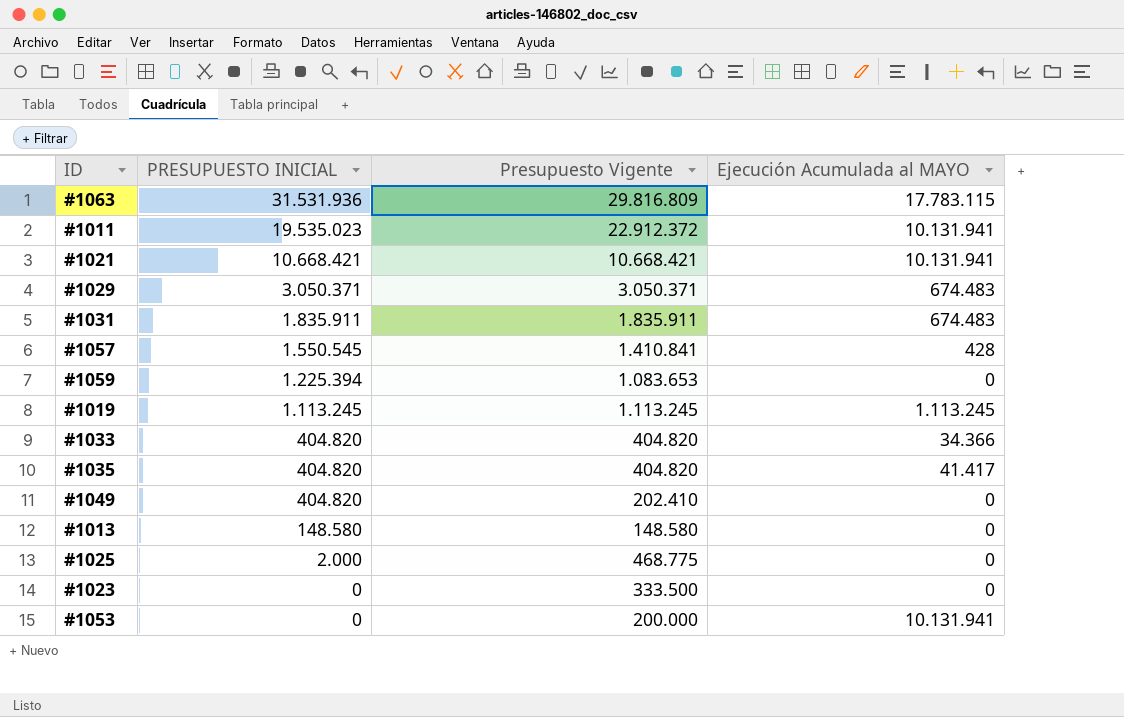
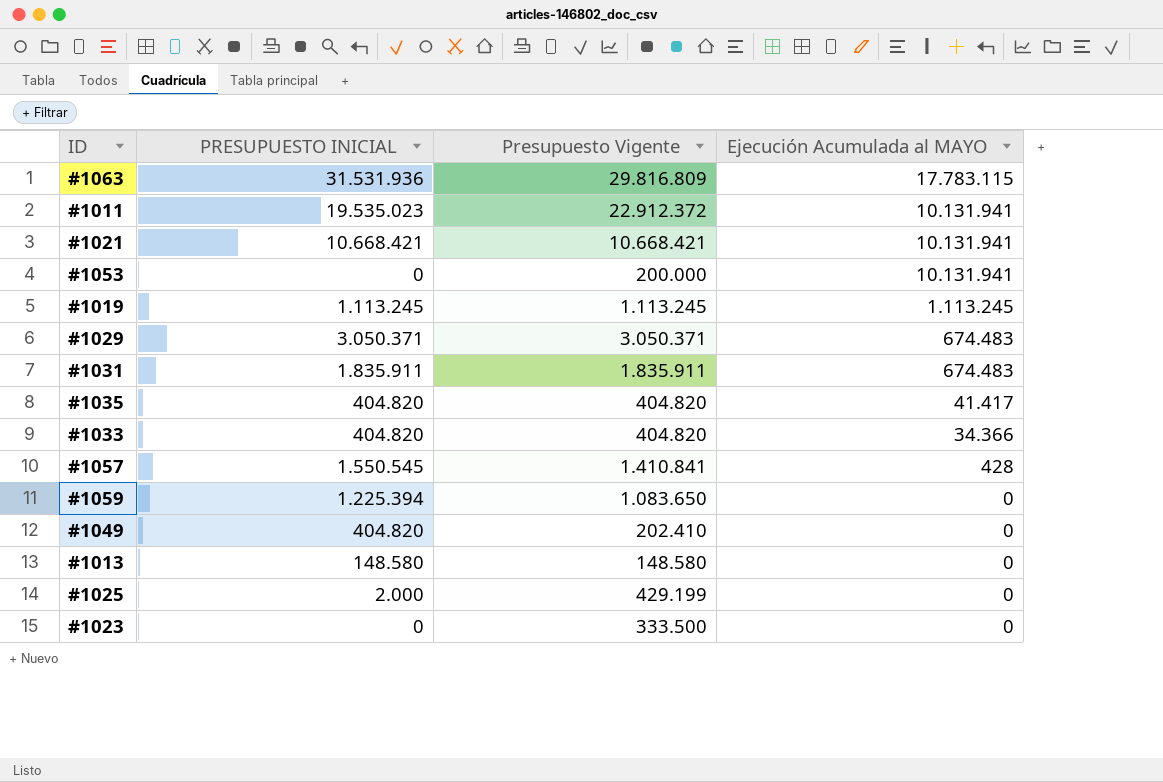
row order: PRESUPUESTO INICIAL descending -> Ejecución Acumulada al MAYO descending
#1059 | Presupuesto Vigente: 1.083.653 -> 1.083.650
#1025 | Presupuesto Vigente: 468.775 -> 429.199

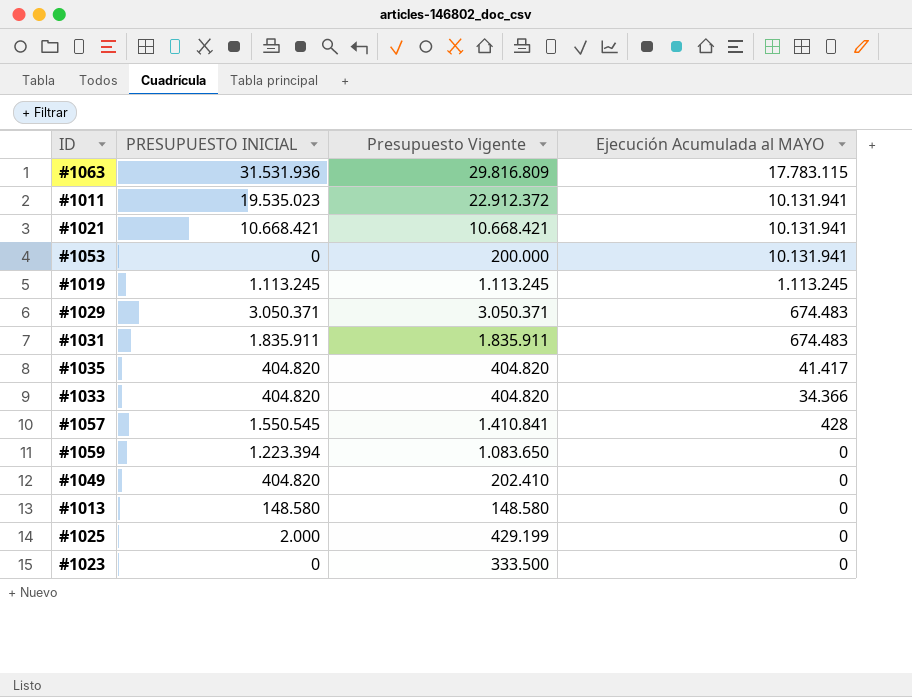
#1059 | PRESUPUESTO INICIAL: 1.225.394 -> 1.223.394

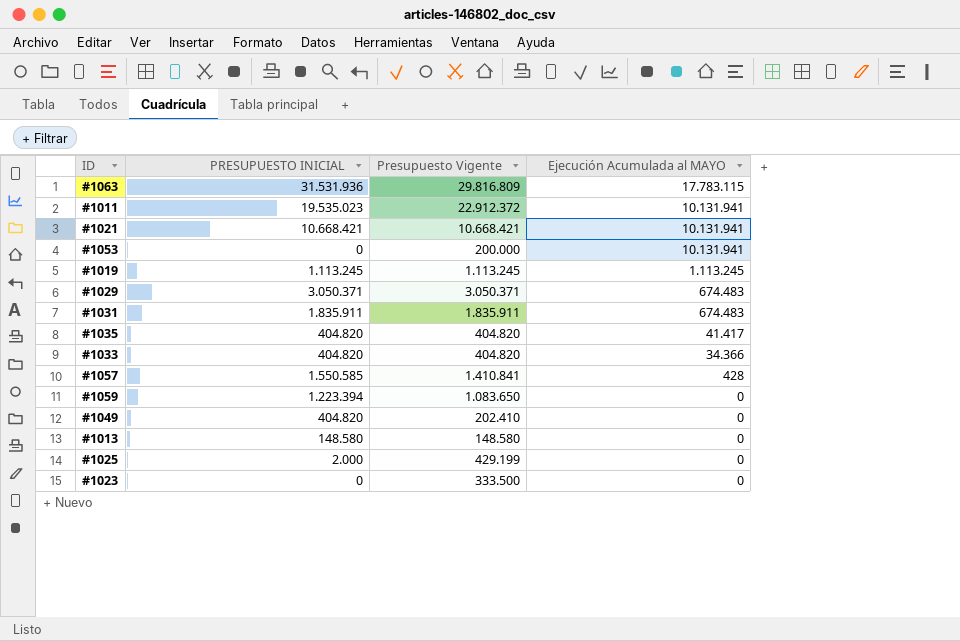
#1057 | PRESUPUESTO INICIAL: 1.550.545 -> 1.550.585

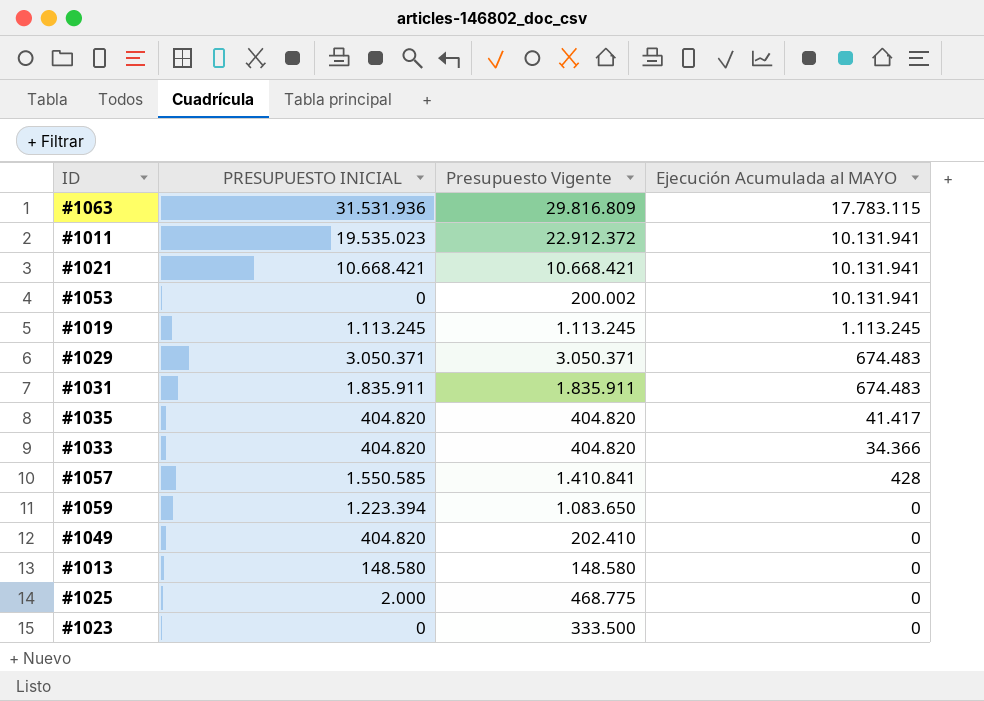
#1053 | Presupuesto Vigente: 200.000 -> 200.002
#1025 | Presupuesto Vigente: 429.199 -> 468.775

